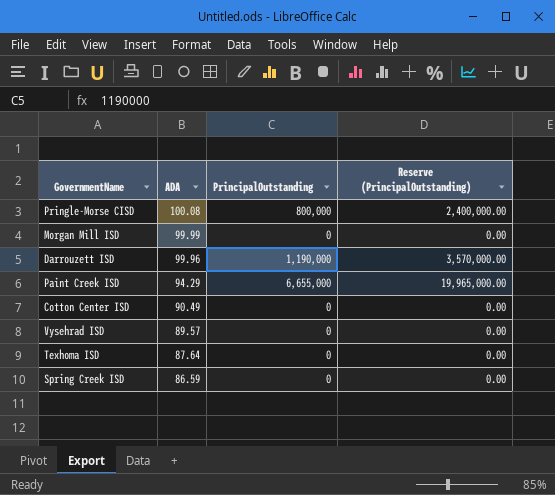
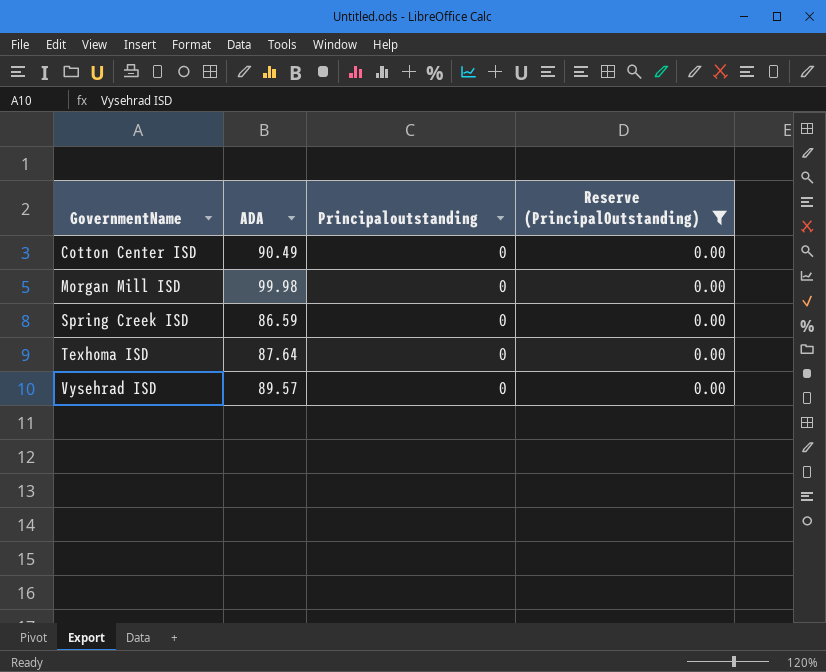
filter: none -> Reserve (PrincipalOutstanding) = 0.00
row order: ADA descending -> GovernmentName ascending
column name: PrincipalOutstanding -> Principaloutstanding
Morgan Mill ISD | ADA: 99.99 -> 99.98

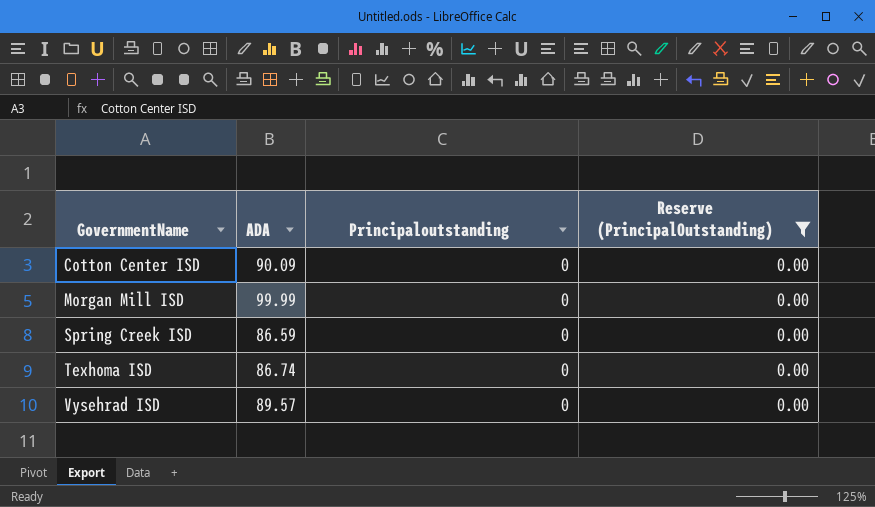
Cotton Center ISD | ADA: 90.49 -> 90.09
Morgan Mill ISD | ADA: 99.98 -> 99.99
Texhoma ISD | ADA: 87.64 -> 86.74

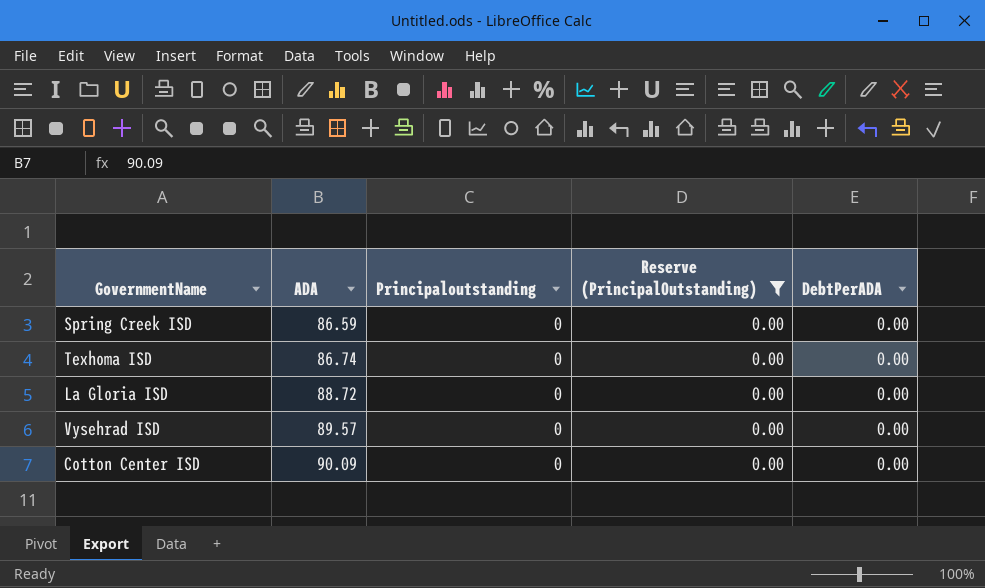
row order: GovernmentName ascending -> ADA ascending
column DebtPerADA | position: none -> 5
row Morgan Mill ISD: 99.99 | 0 | 0.00 -> none
row La Gloria ISD: none -> 88.72 | 0 | 0.00 | 0.00

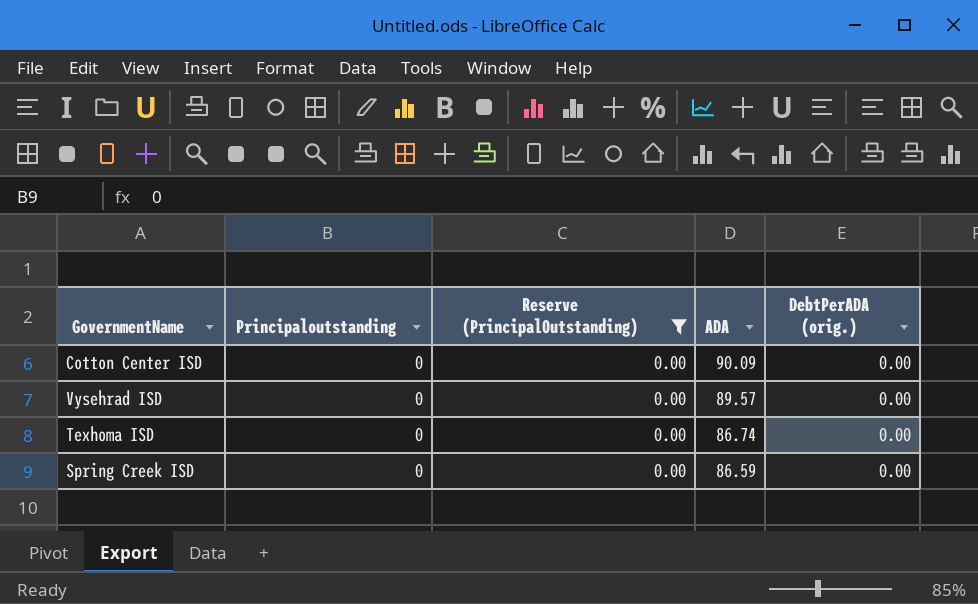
row order: ADA ascending -> ADA descending
column ADA | position: 2 -> 4
column name: DebtPerADA -> DebtPerADA (orig.)
row La Gloria ISD: 88.72 | 0 | 0.00 | 0.00 -> none

